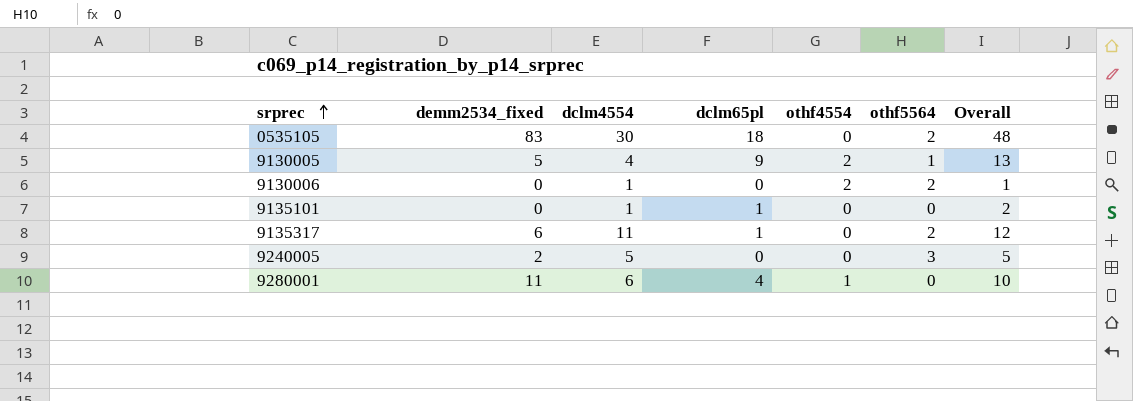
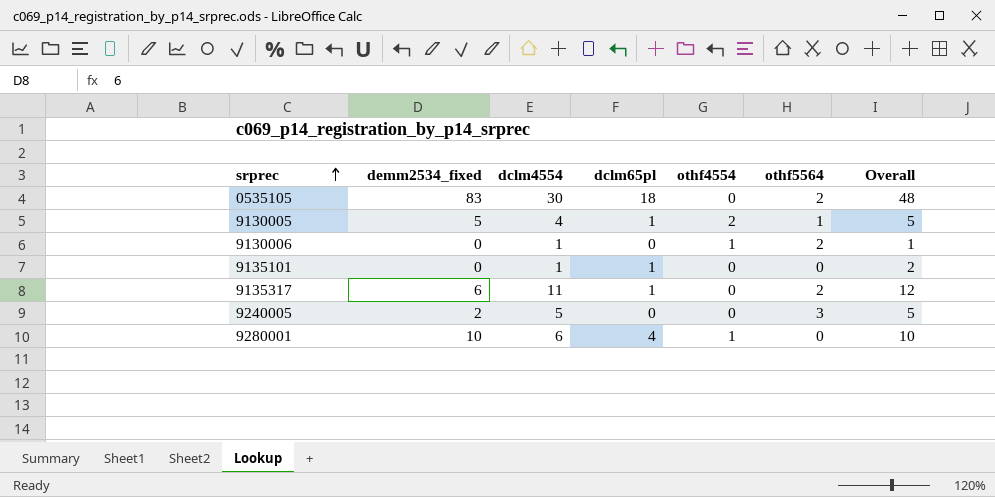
9130005 | dclm65pl: 9 -> 1
9130005 | Overall: 13 -> 5
9130006 | othf4554: 2 -> 1
9280001 | demm2534_fixed: 11 -> 10

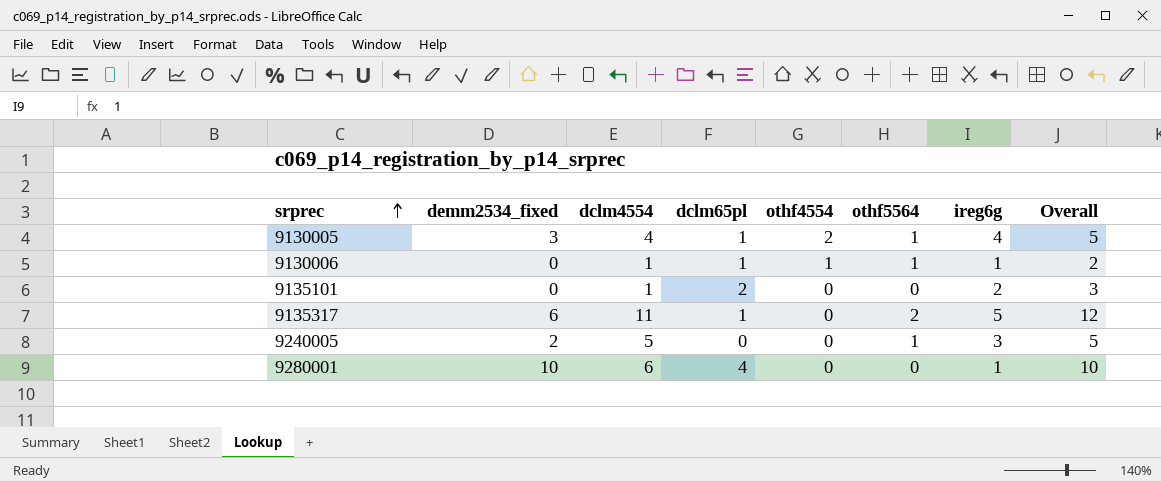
column ireg6g | position: none -> 7
row 0535105: 83 | 30 | 18 | 0 | 2 | 48 -> none
9130005 | demm2534_fixed: 5 -> 3
9130006 | dclm65pl: 0 -> 1
9130006 | othf5564: 2 -> 1
9130006 | Overall: 1 -> 2
9135101 | dclm65pl: 1 -> 2
9135101 | Overall: 2 -> 3
9240005 | othf5564: 3 -> 1
9280001 | othf4554: 1 -> 0

